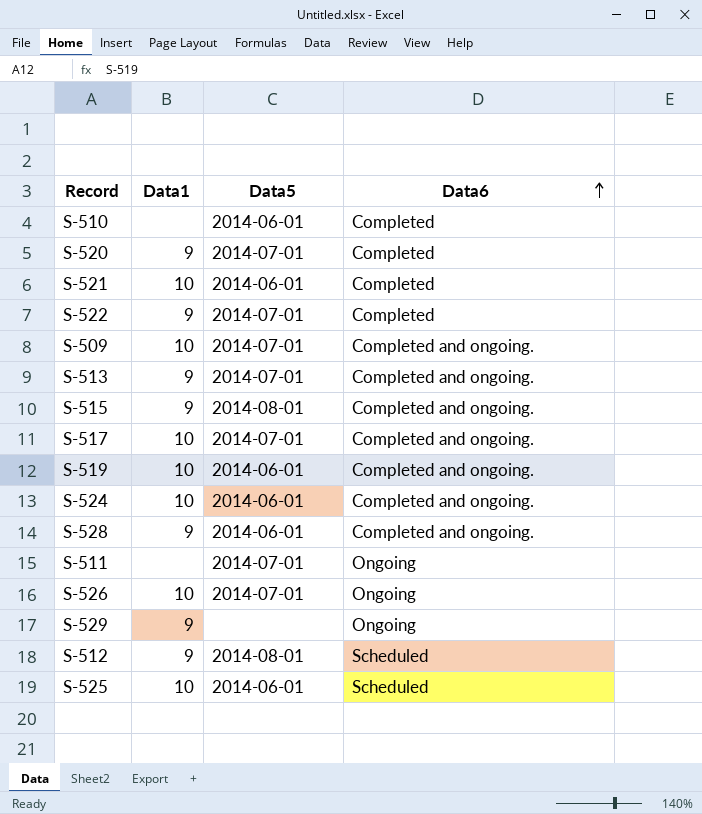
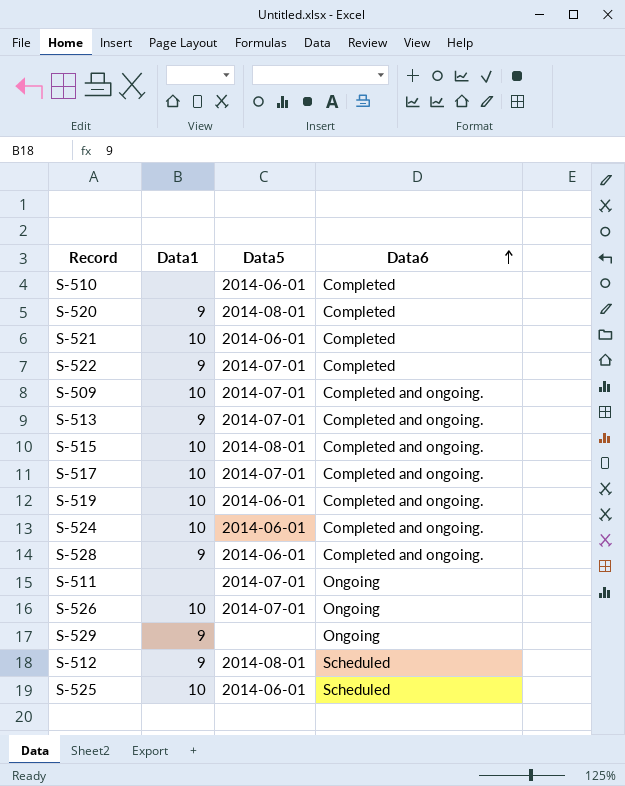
S-520 | Data5: 2014-07-01 -> 2014-08-01
S-515 | Data1: 9 -> 10

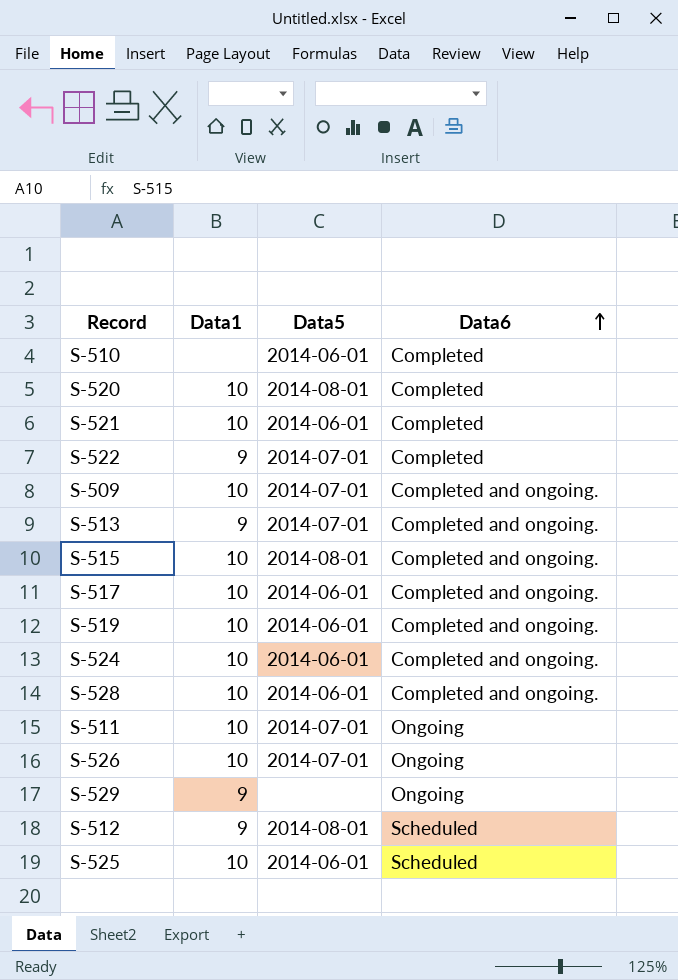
S-520 | Data1: 9 -> 10
S-517 | Data5: 2014-07-01 -> 2014-06-01
S-528 | Data1: 9 -> 10
S-511 | Data1: none -> 10

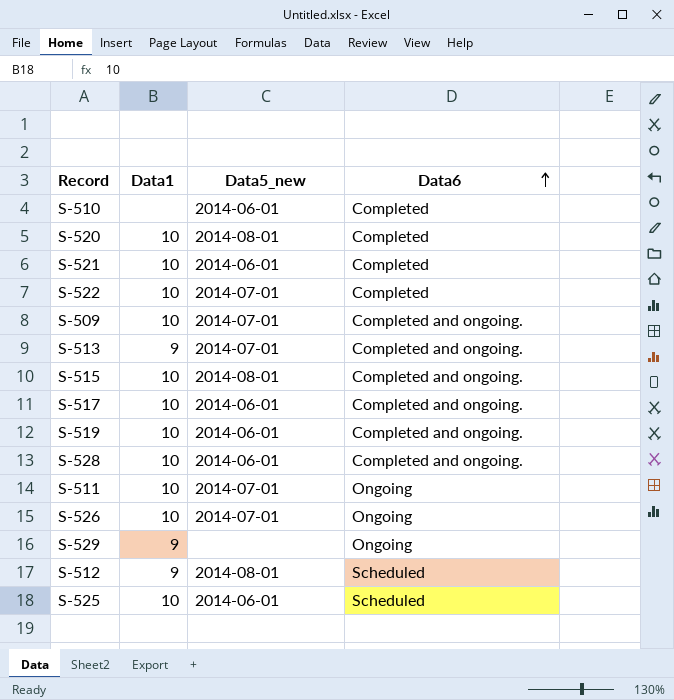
column name: Data5 -> Data5_new
row S-524: 10 | 2014-06-01 | Completed and ongoing. -> none
S-522 | Data1: 9 -> 10

